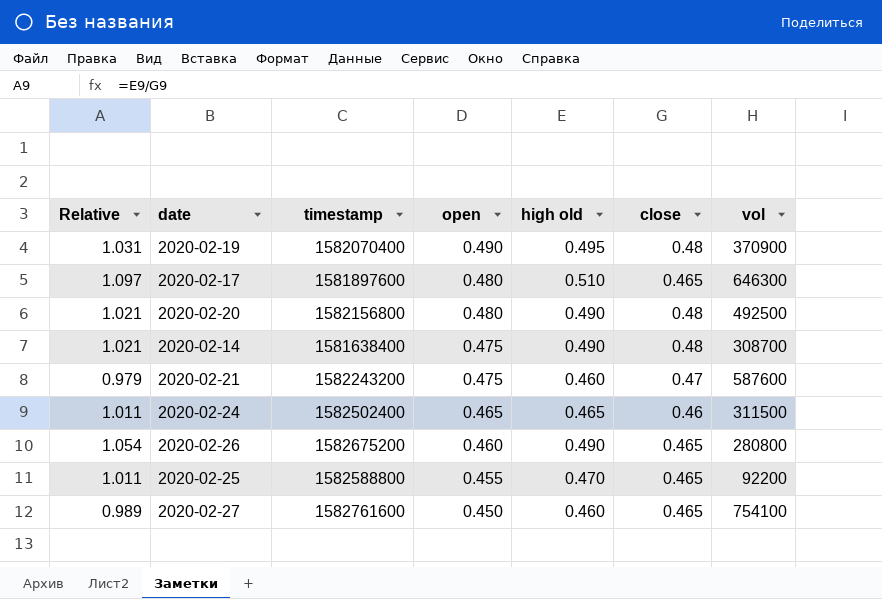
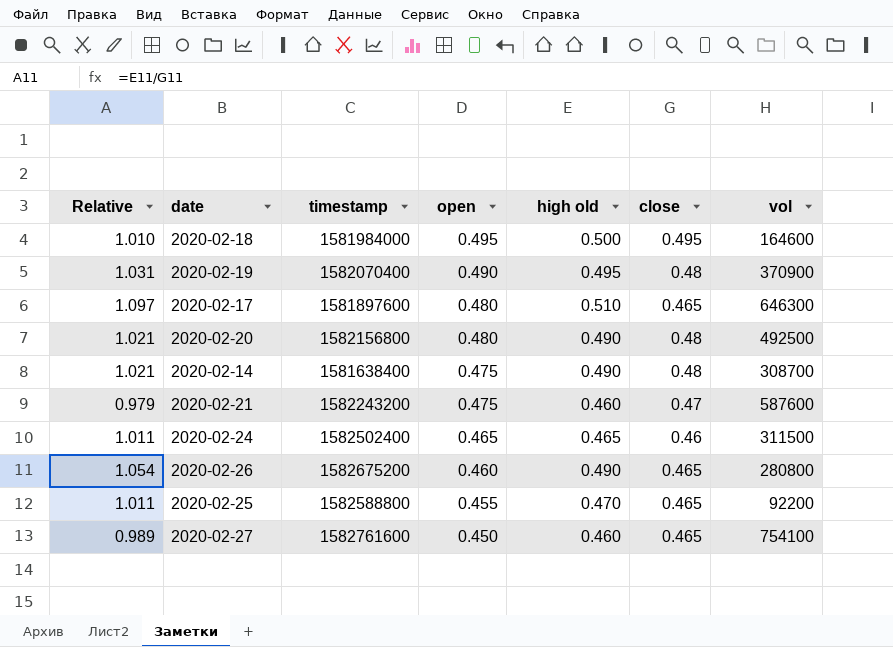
row 2020-02-18: none -> 1.010 | 1581984000 | 0.495 | 0.500 | 0.495 | 164600

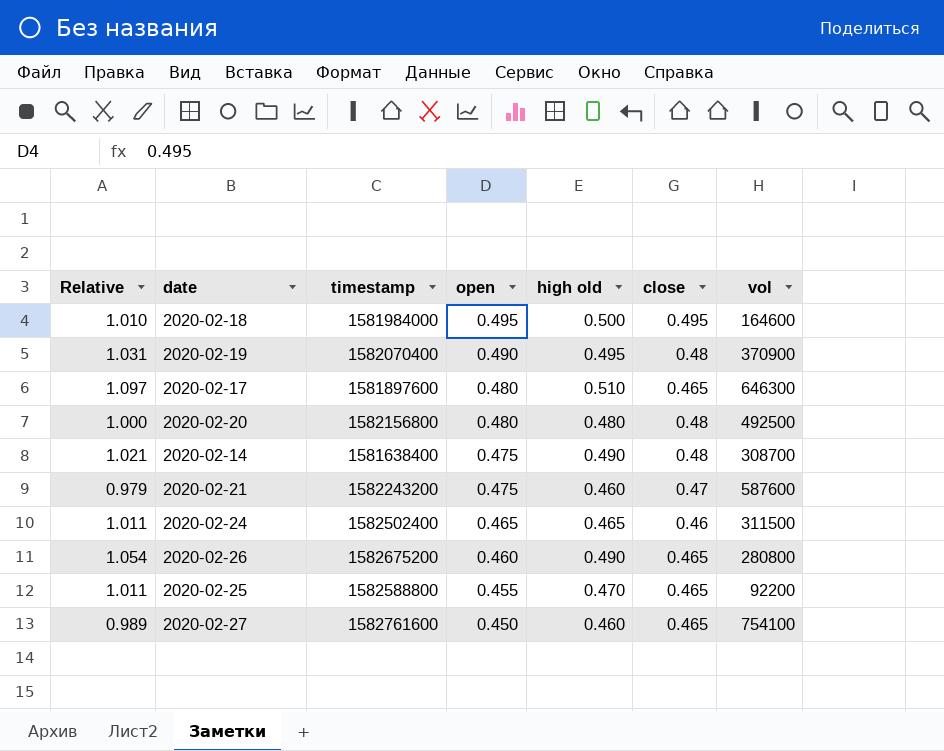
2020-02-20 | Relative: 1.021 -> 1.000
2020-02-20 | high old: 0.490 -> 0.480

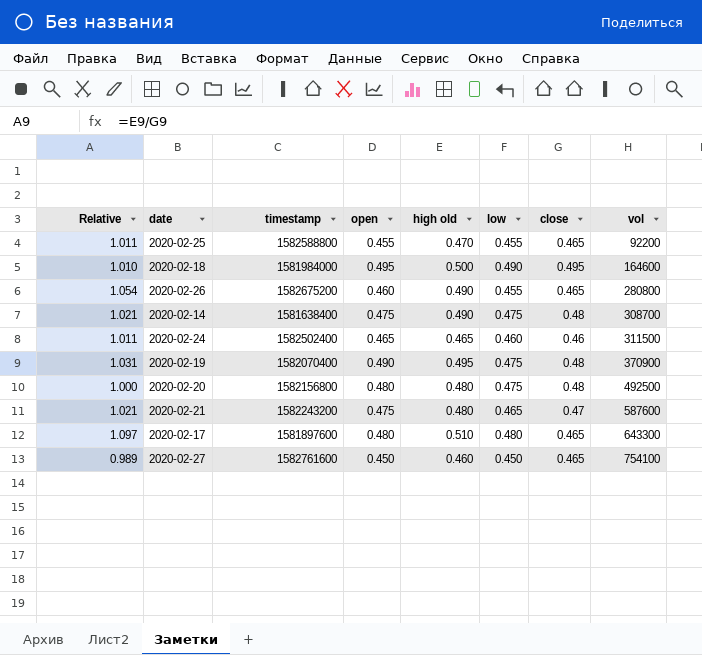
row order: open descending -> vol ascending
column low | position: none -> 6
2020-02-21 | Relative: 0.979 -> 1.021
2020-02-21 | high old: 0.460 -> 0.480
2020-02-17 | vol: 646300 -> 643300

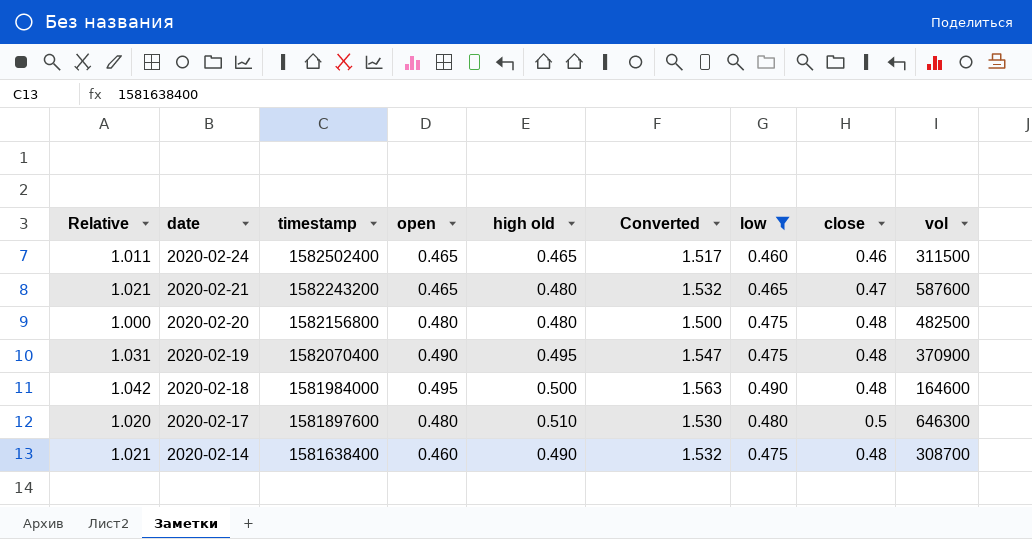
filter: none -> low >= 0.460
row order: vol ascending -> date descending
column Converted | formula: none -> [Relative] * 1.5
2020-02-21 | open: 0.475 -> 0.465
2020-02-20 | vol: 492500 -> 482500
2020-02-18 | Relative: 1.010 -> 1.042
2020-02-18 | close: 0.495 -> 0.48
2020-02-17 | Relative: 1.097 -> 1.020
2020-02-17 | close: 0.465 -> 0.5
2020-02-17 | vol: 643300 -> 646300
2020-02-14 | open: 0.475 -> 0.460

